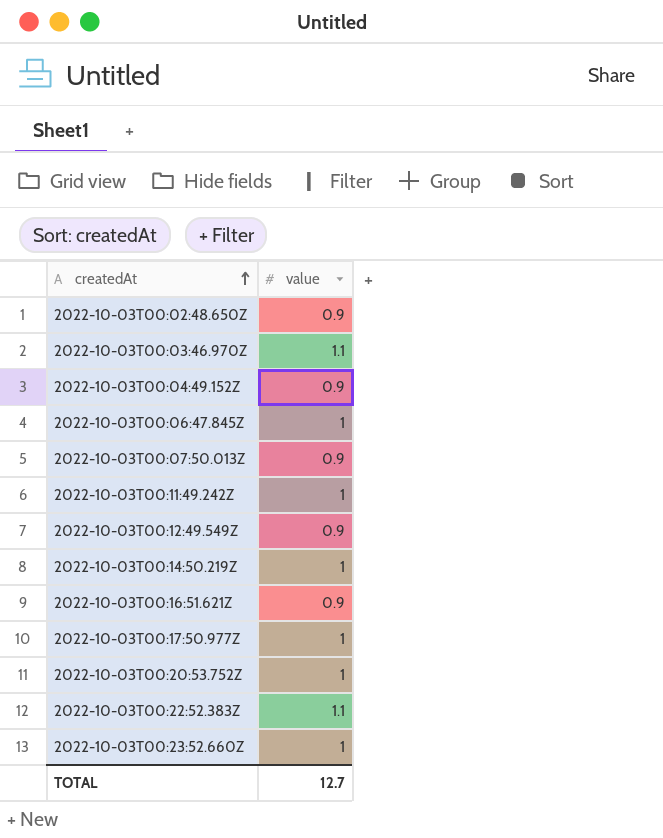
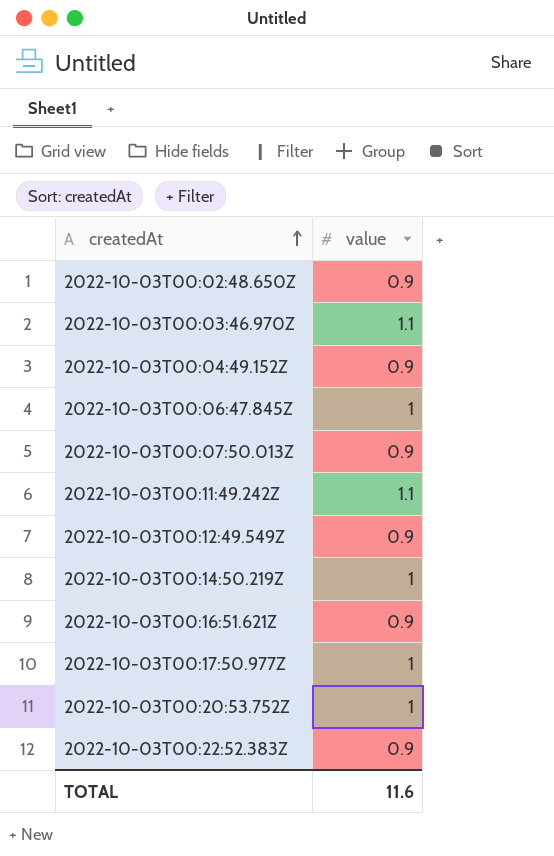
row 2022-10-03T00:23:52.660Z: 1 -> none
2022-10-03T00:11:49.242Z | value: 1 -> 1.1
2022-10-03T00:22:52.383Z | value: 1.1 -> 0.9
TOTAL | value: 12.7 -> 11.6

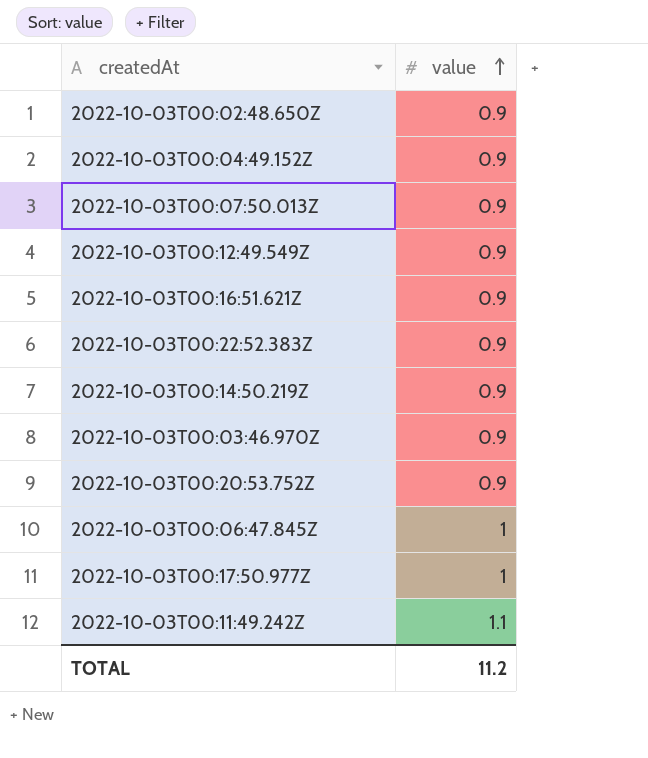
row order: createdAt ascending -> value ascending
2022-10-03T00:14:50.219Z | value: 1 -> 0.9
2022-10-03T00:03:46.970Z | value: 1.1 -> 0.9
2022-10-03T00:20:53.752Z | value: 1 -> 0.9
TOTAL | value: 11.6 -> 11.2

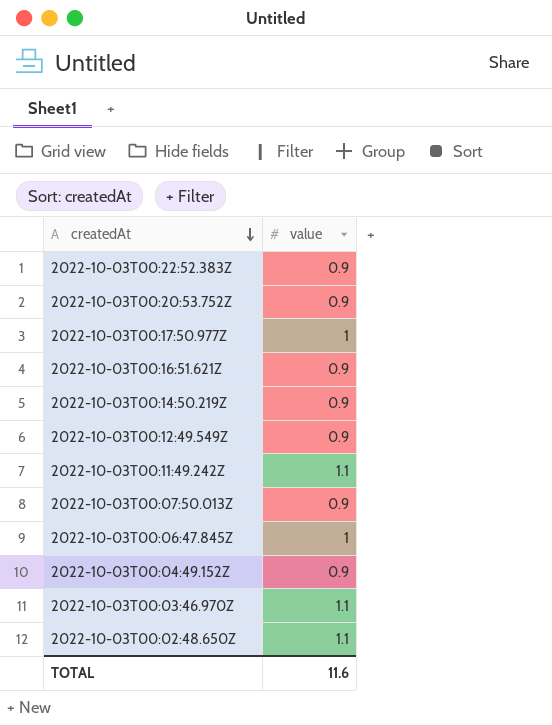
row order: value ascending -> createdAt descending
2022-10-03T00:03:46.970Z | value: 0.9 -> 1.1
2022-10-03T00:02:48.650Z | value: 0.9 -> 1.1
TOTAL | value: 11.2 -> 11.6

